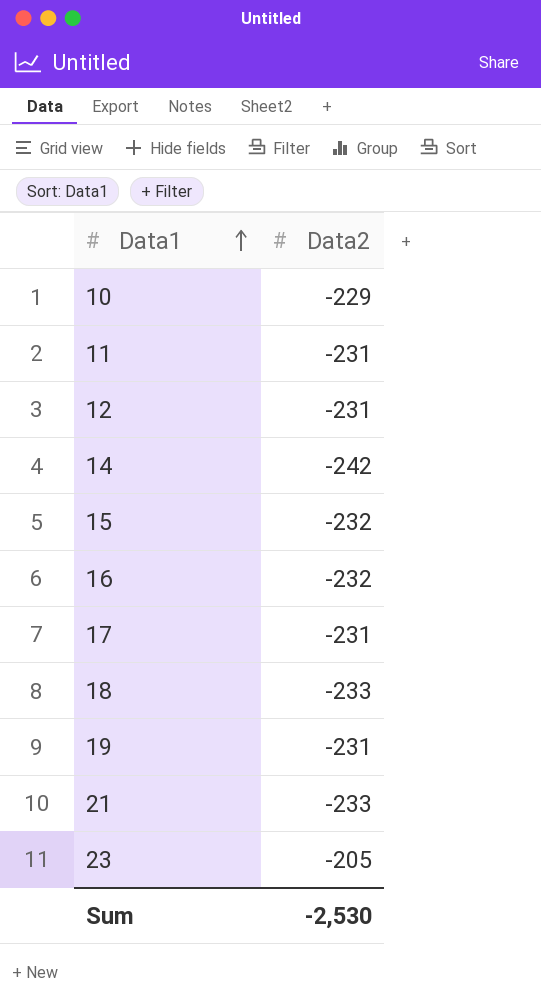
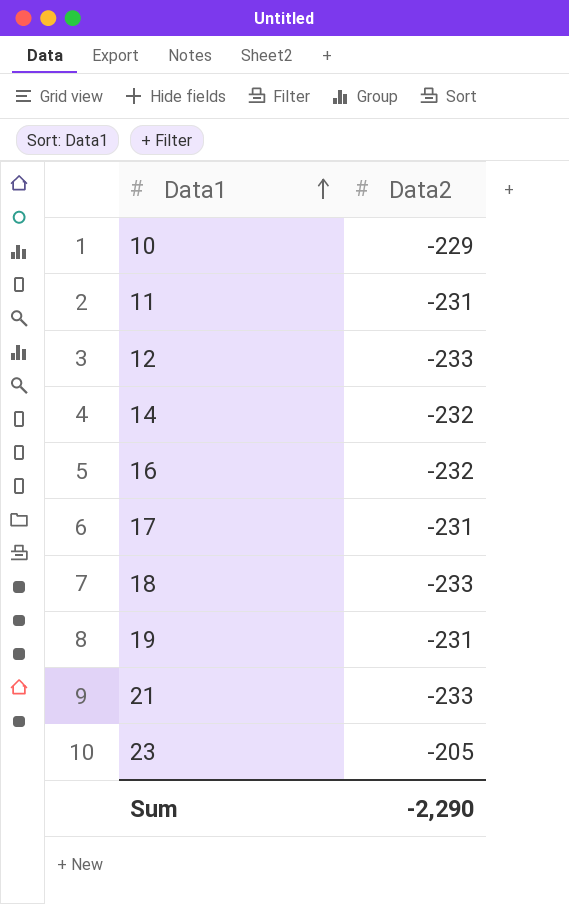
row 15: -232 -> none
12 | Data2: -231 -> -233
14 | Data2: -242 -> -232
Sum | Data2: -2,530 -> -2,290

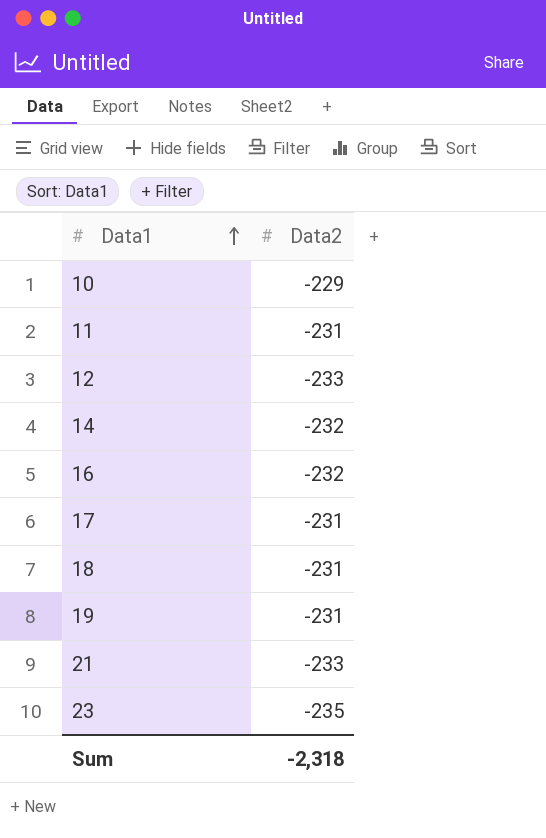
18 | Data2: -233 -> -231
23 | Data2: -205 -> -235
Sum | Data2: -2,290 -> -2,318

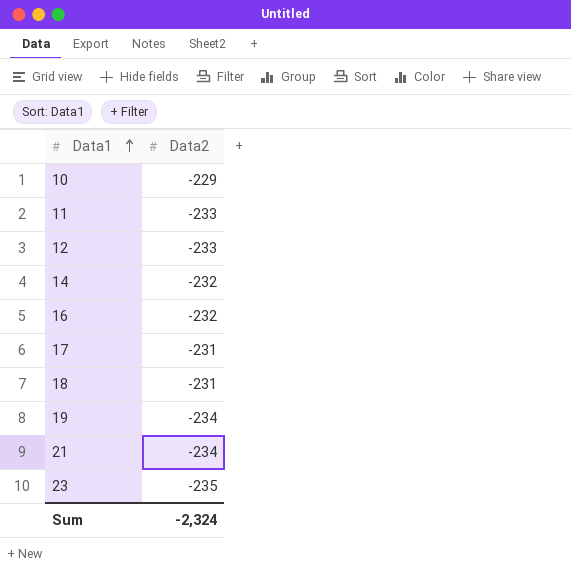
11 | Data2: -231 -> -233
19 | Data2: -231 -> -234
21 | Data2: -233 -> -234
Sum | Data2: -2,318 -> -2,324

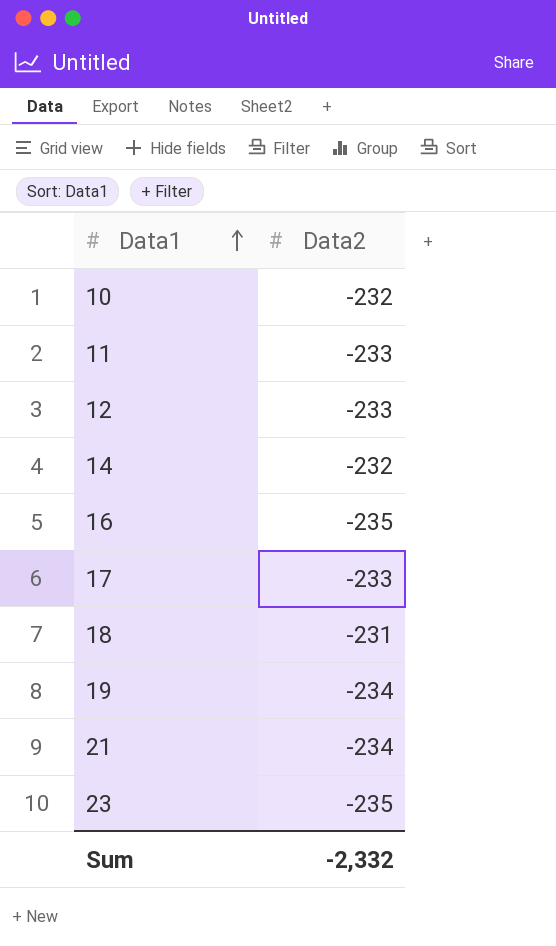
10 | Data2: -229 -> -232
16 | Data2: -232 -> -235
17 | Data2: -231 -> -233
Sum | Data2: -2,324 -> -2,332

